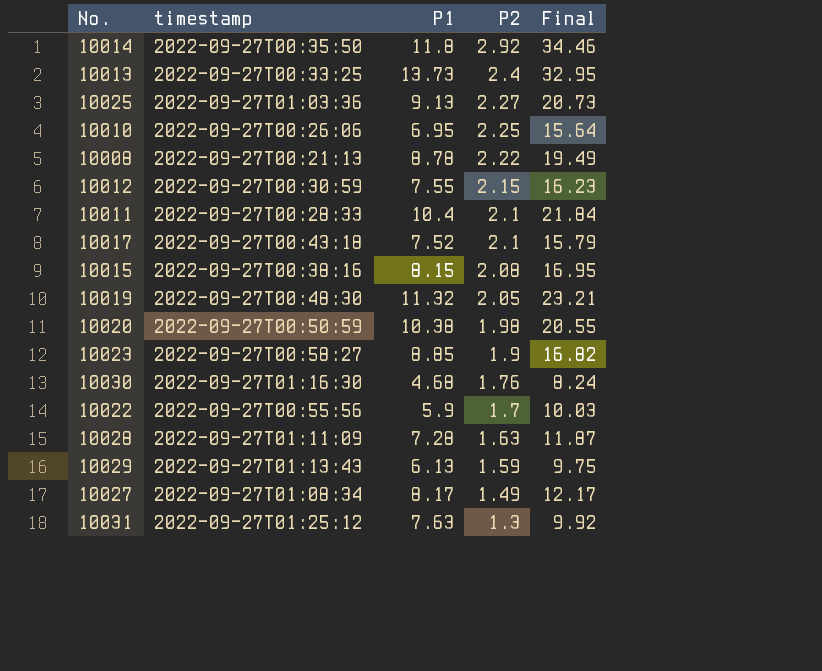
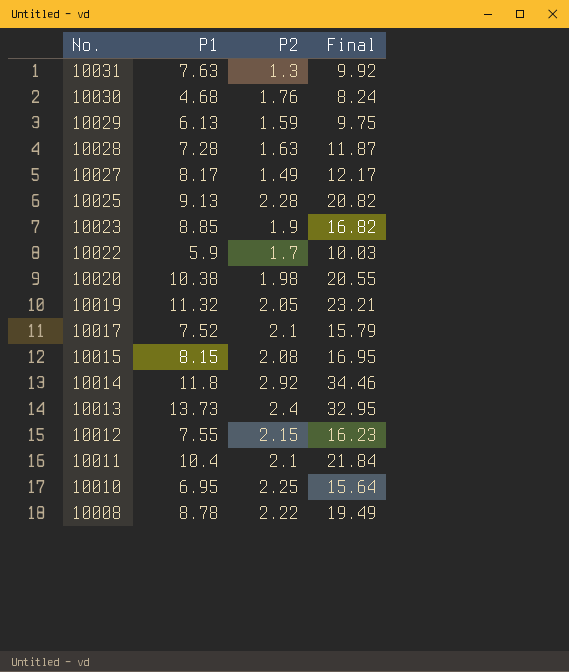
row order: P2 descending -> No. descending
column timestamp | position: 2 -> none
10025 | P2: 2.27 -> 2.28
10025 | Final: 20.73 -> 20.82

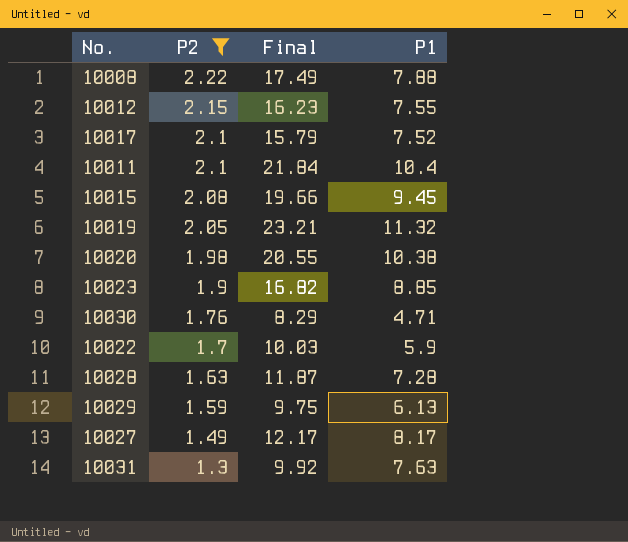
filter: none -> P2 <= 2.22
row order: No. descending -> P2 descending
column P1 | position: 2 -> 4
10008 | Final: 19.49 -> 17.49
10008 | P1: 8.78 -> 7.88
10015 | Final: 16.95 -> 19.66
10015 | P1: 8.15 -> 9.45
10030 | Final: 8.24 -> 8.29
10030 | P1: 4.68 -> 4.71

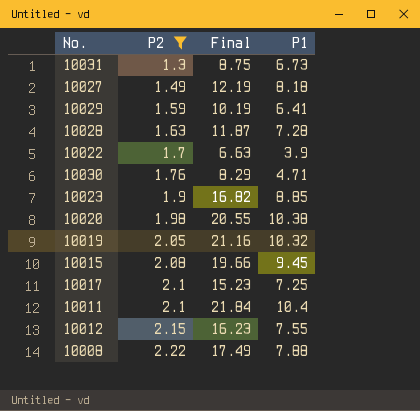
row order: P2 descending -> P2 ascending
10031 | Final: 9.92 -> 8.75
10031 | P1: 7.63 -> 6.73
10027 | Final: 12.17 -> 12.19
10027 | P1: 8.17 -> 8.18
10029 | Final: 9.75 -> 10.19
10029 | P1: 6.13 -> 6.41
10022 | Final: 10.03 -> 6.63
10022 | P1: 5.9 -> 3.9
10019 | Final: 23.21 -> 21.16
10019 | P1: 11.32 -> 10.32
10017 | Final: 15.79 -> 15.23
10017 | P1: 7.52 -> 7.25

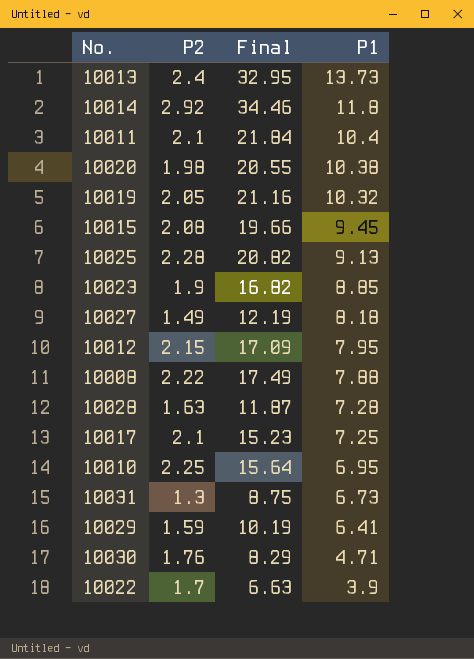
filter: P2 <= 2.22 -> none
row order: P2 ascending -> P1 descending
10012 | Final: 16.23 -> 17.09
10012 | P1: 7.55 -> 7.95

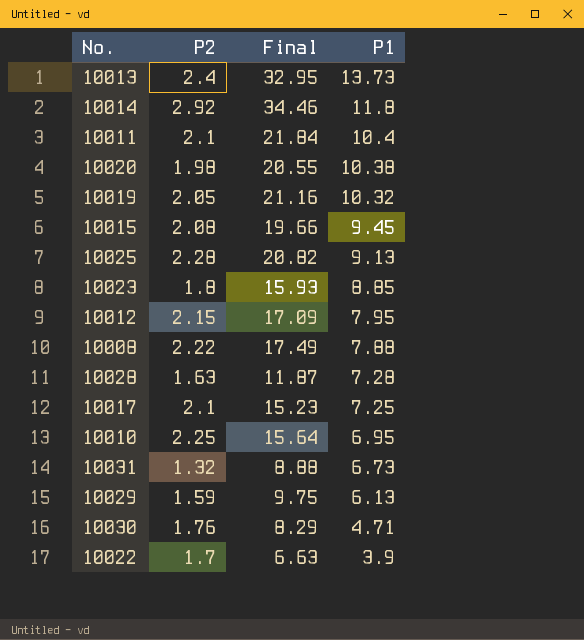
row 10027: 1.49 | 12.19 | 8.18 -> none
10023 | P2: 1.9 -> 1.8
10023 | Final: 16.82 -> 15.93
10031 | P2: 1.3 -> 1.32
10031 | Final: 8.75 -> 8.88
10029 | Final: 10.19 -> 9.75
10029 | P1: 6.41 -> 6.13

